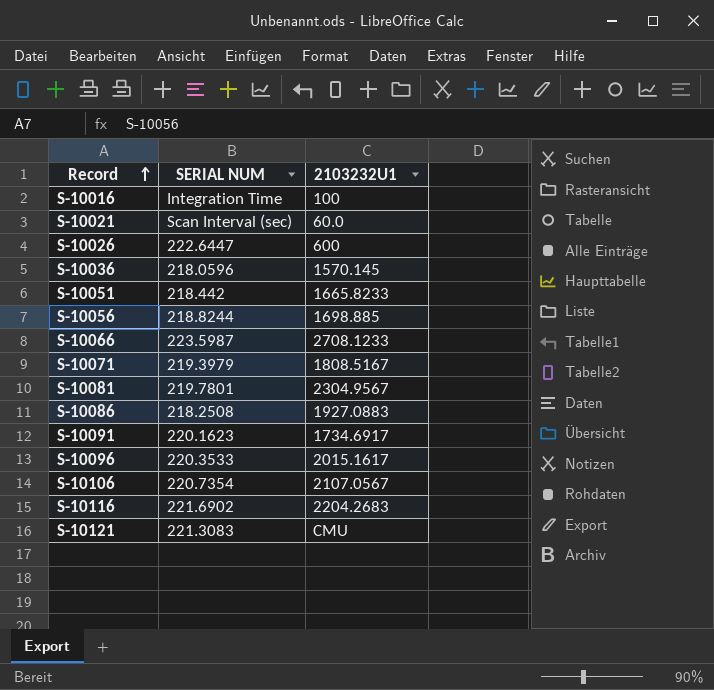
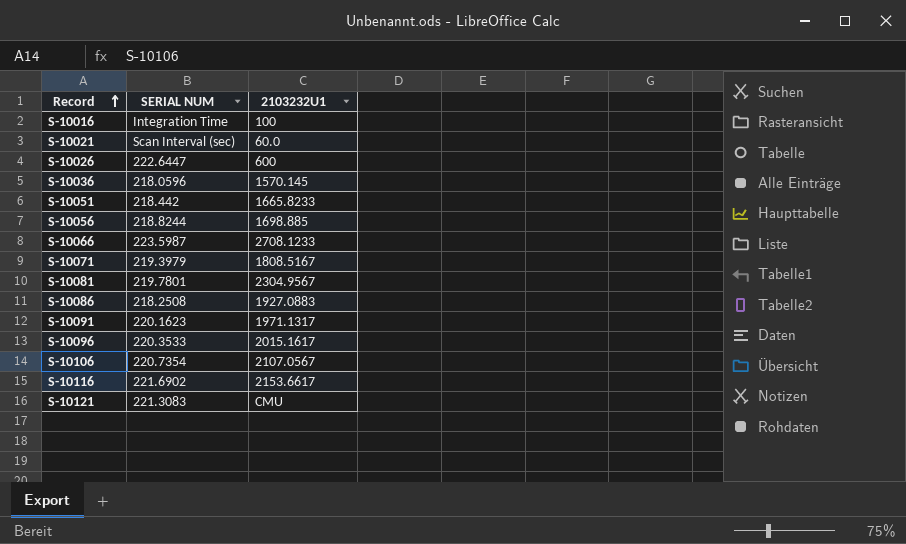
S-10091 | 2103232U1: 1734.6917 -> 1971.1317
S-10116 | 2103232U1: 2204.2683 -> 2153.6617

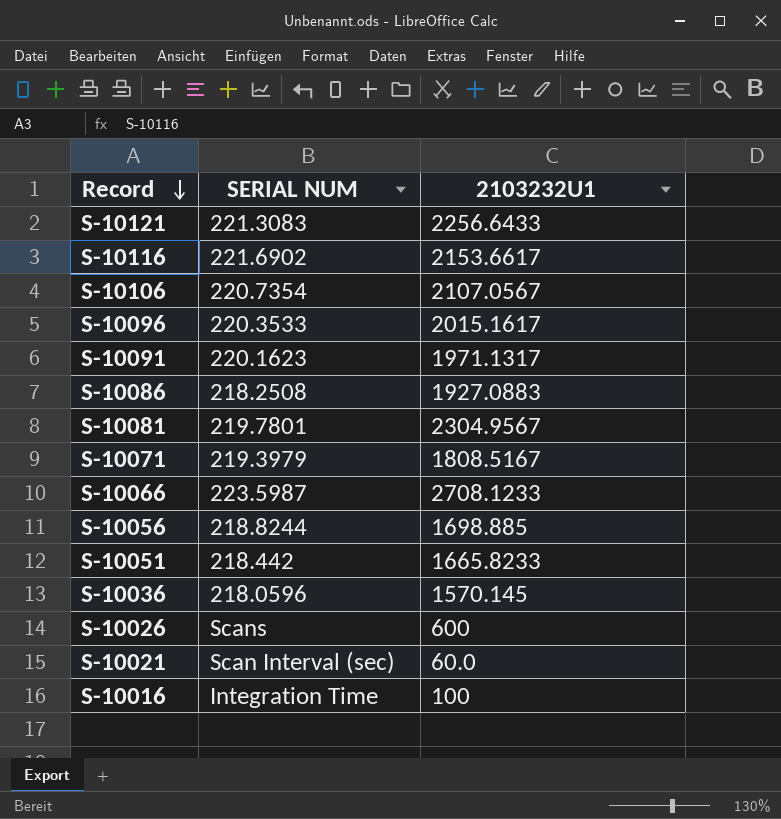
row order: Record ascending -> Record descending
S-10121 | 2103232U1: CMU -> 2256.6433
S-10026 | SERIAL NUM: 222.6447 -> Scans

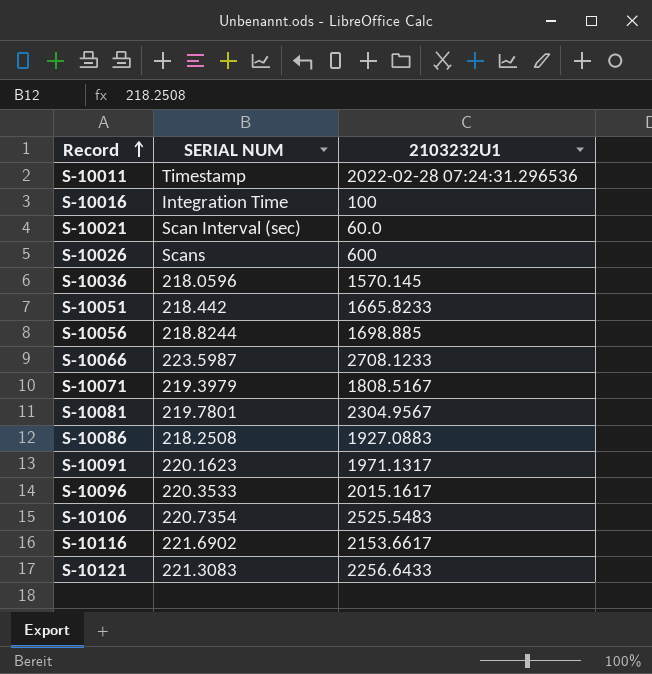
row order: Record descending -> Record ascending
row S-10011: none -> Timestamp | 2022-02-28 07:24:31.296536
S-10106 | 2103232U1: 2107.0567 -> 2525.5483

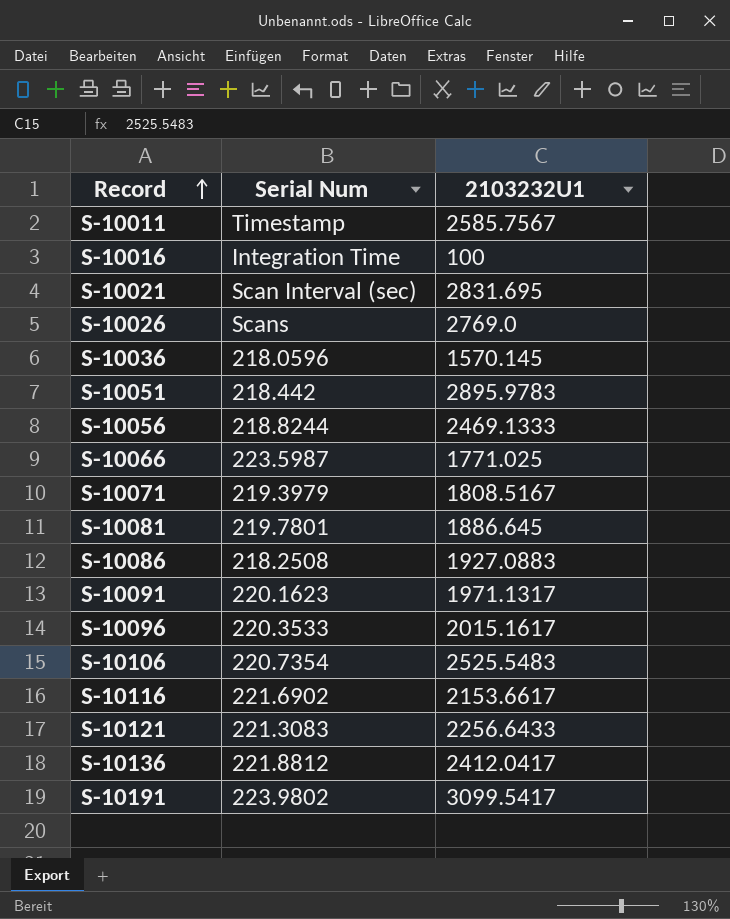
column name: SERIAL NUM -> Serial Num
S-10011 | 2103232U1: 2022-02-28 07:24:31.296536 -> 2585.7567
S-10021 | 2103232U1: 60.0 -> 2831.695
S-10026 | 2103232U1: 600 -> 2769.0
S-10051 | 2103232U1: 1665.8233 -> 2895.9783
S-10056 | 2103232U1: 1698.885 -> 2469.1333
S-10066 | 2103232U1: 2708.1233 -> 1771.025
S-10081 | 2103232U1: 2304.9567 -> 1886.645
row S-10136: none -> 221.8812 | 2412.0417
row S-10191: none -> 223.9802 | 3099.5417

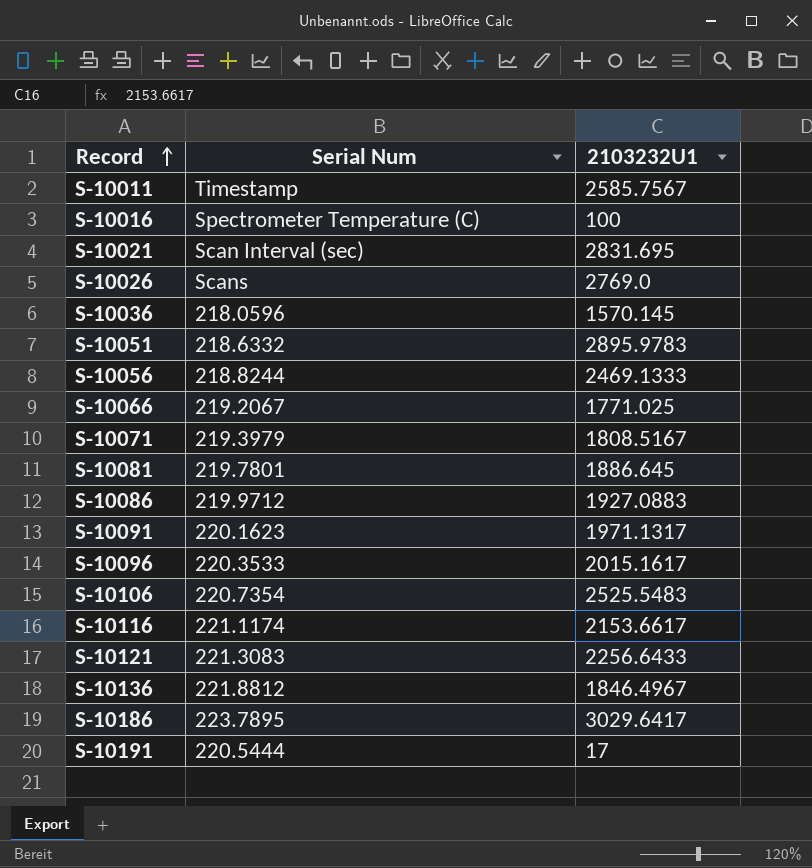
S-10016 | Serial Num: Integration Time -> Spectrometer Temperature (C)
S-10051 | Serial Num: 218.442 -> 218.6332
S-10066 | Serial Num: 223.5987 -> 219.2067
S-10086 | Serial Num: 218.2508 -> 219.9712
S-10116 | Serial Num: 221.6902 -> 221.1174
S-10136 | 2103232U1: 2412.0417 -> 1846.4967
row S-10186: none -> 223.7895 | 3029.6417
S-10191 | Serial Num: 223.9802 -> 220.5444
S-10191 | 2103232U1: 3099.5417 -> 17

